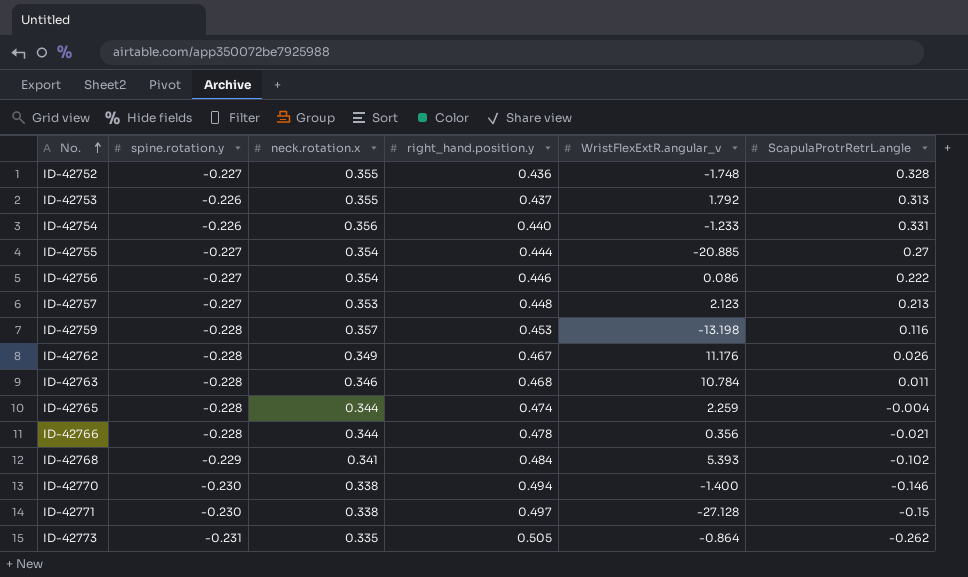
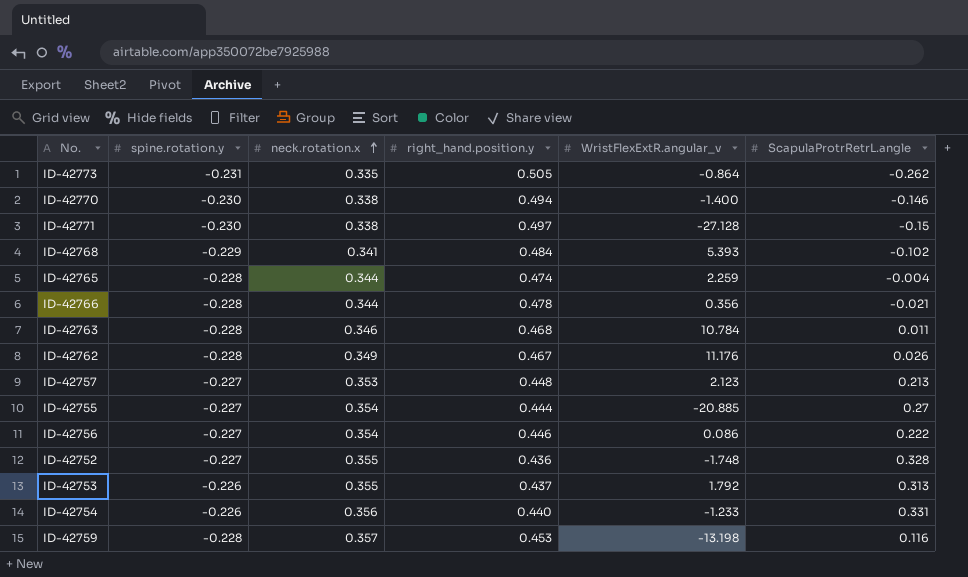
row order: No. ascending -> neck.rotation.x ascending

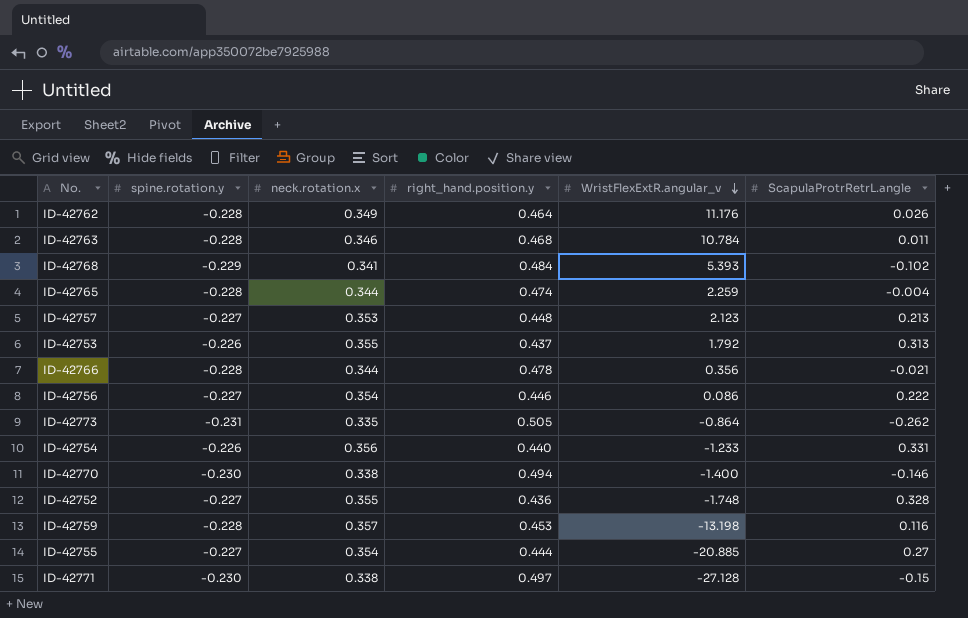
row order: neck.rotation.x ascending -> WristFlexExtR.angular_v descending
ID-42762 | right_hand.position.y: 0.467 -> 0.464

